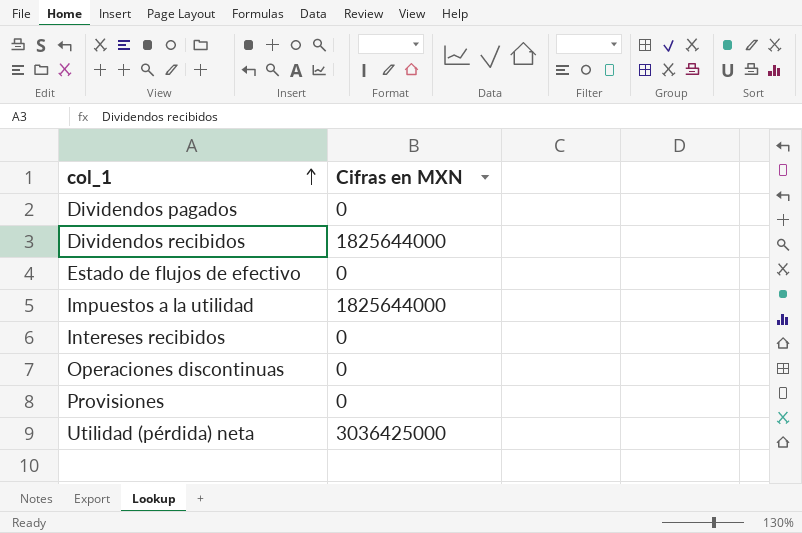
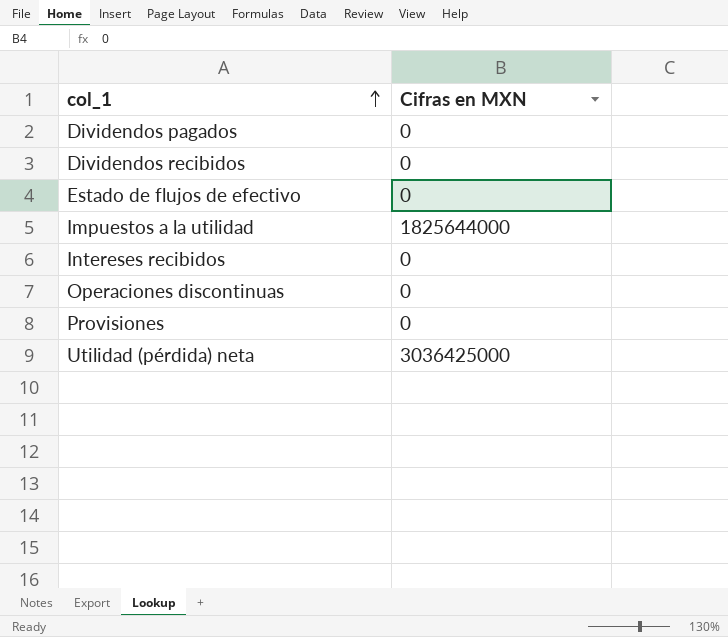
Dividendos recibidos | Cifras en MXN: 1825644000 -> 0

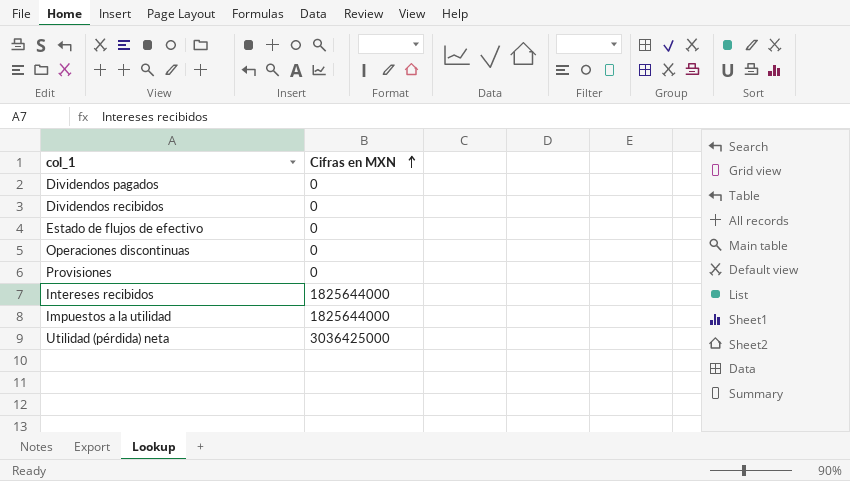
row order: col_1 ascending -> Cifras en MXN ascending
Intereses recibidos | Cifras en MXN: 0 -> 1825644000

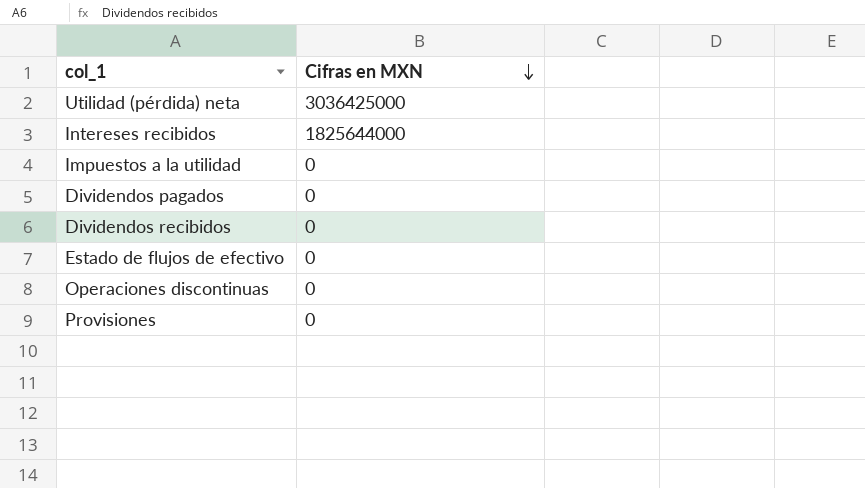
row order: Cifras en MXN ascending -> Cifras en MXN descending
Impuestos a la utilidad | Cifras en MXN: 1825644000 -> 0

